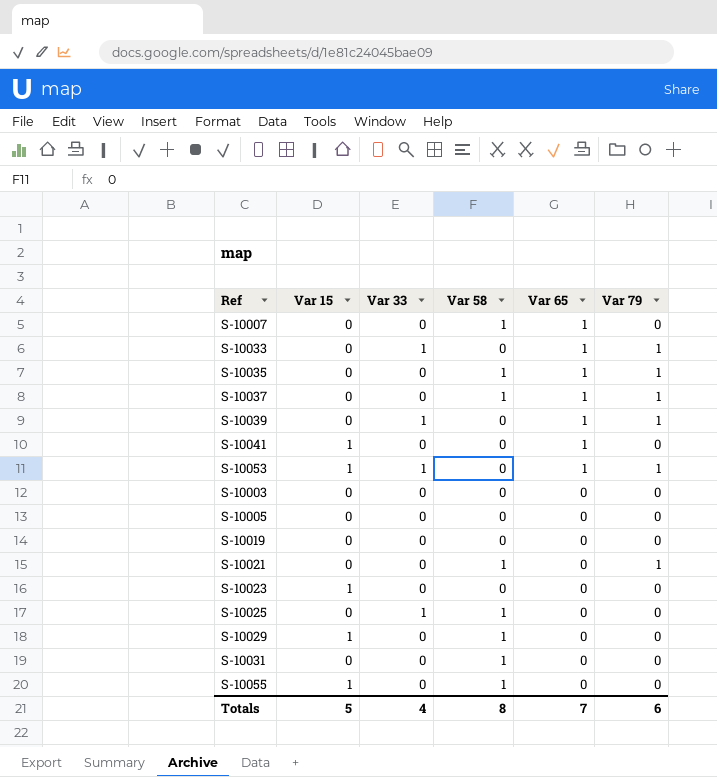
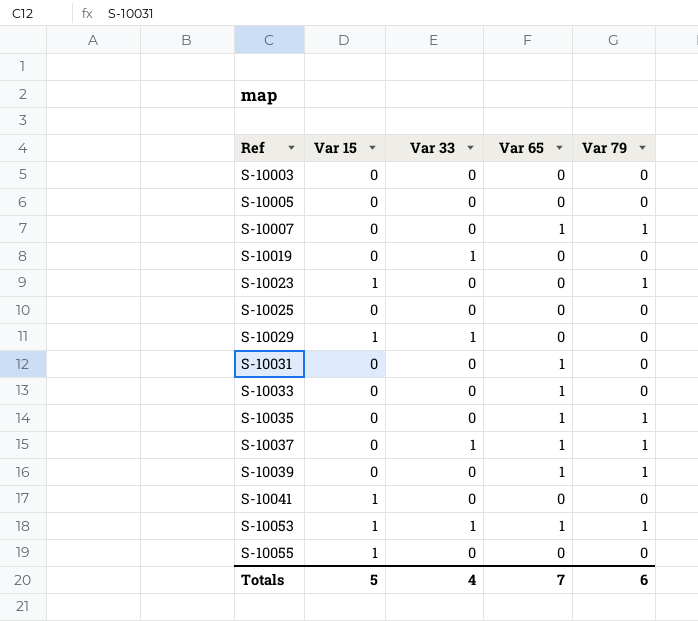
row order: Var 65 descending -> Ref ascending
column Var 58 | position: 4 -> none
row S-10021: 0 | 0 | 1 | 0 | 1 -> none
S-10007 | Var 79: 0 -> 1
S-10019 | Var 33: 0 -> 1
S-10023 | Var 79: 0 -> 1
S-10025 | Var 33: 1 -> 0
S-10029 | Var 33: 0 -> 1
S-10031 | Var 65: 0 -> 1
S-10033 | Var 33: 1 -> 0
S-10033 | Var 79: 1 -> 0
S-10037 | Var 33: 0 -> 1
S-10039 | Var 33: 1 -> 0
S-10041 | Var 65: 1 -> 0

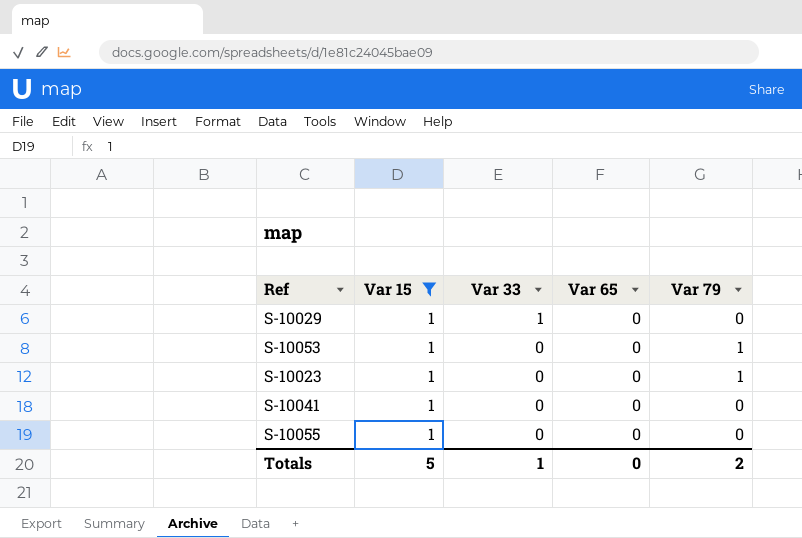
filter: none -> Var 15 = 1
row order: Ref ascending -> Var 33 descending
S-10053 | Var 33: 1 -> 0
S-10053 | Var 65: 1 -> 0
Totals | Var 33: 4 -> 1
Totals | Var 65: 7 -> 0
Totals | Var 79: 6 -> 2

